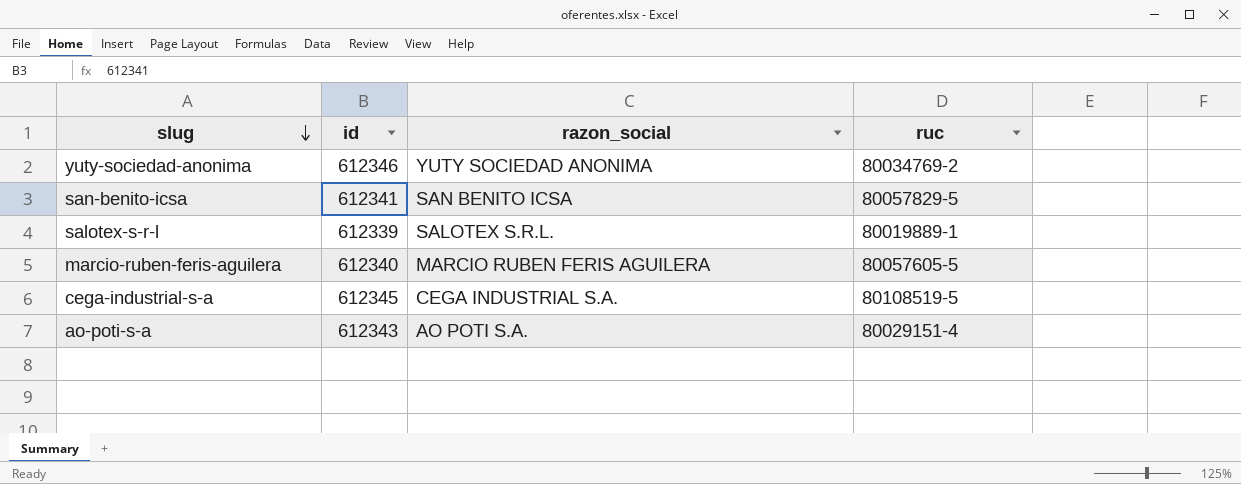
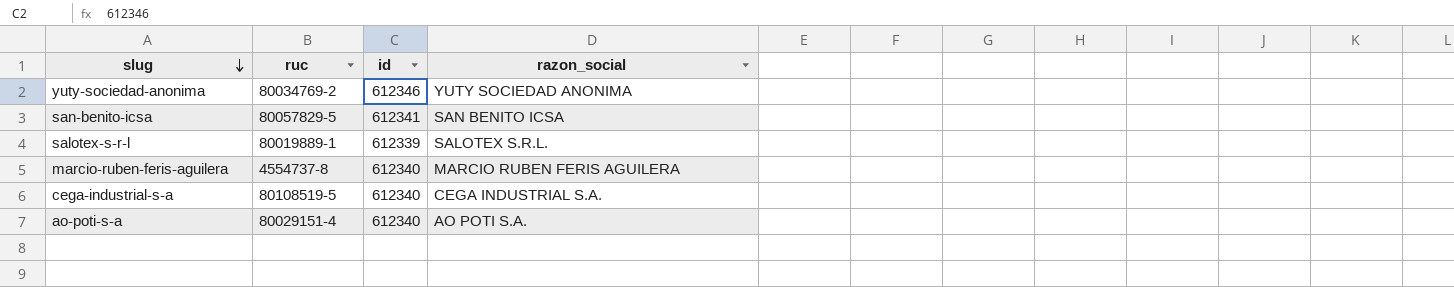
column ruc | position: 4 -> 2
marcio-ruben-feris-aguilera | ruc: 80057605-5 -> 4554737-8
cega-industrial-s-a | id: 612345 -> 612340
ao-poti-s-a | id: 612343 -> 612340

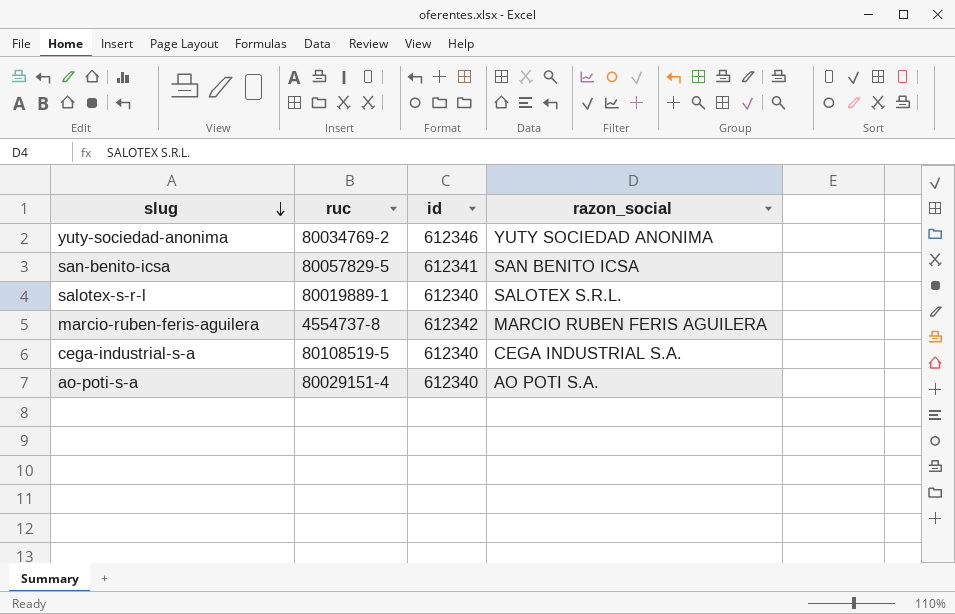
salotex-s-r-l | id: 612339 -> 612340
marcio-ruben-feris-aguilera | id: 612340 -> 612342

